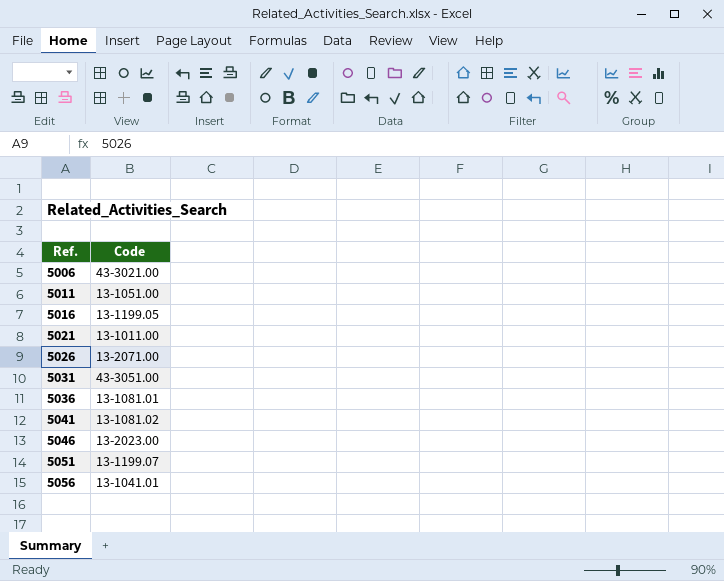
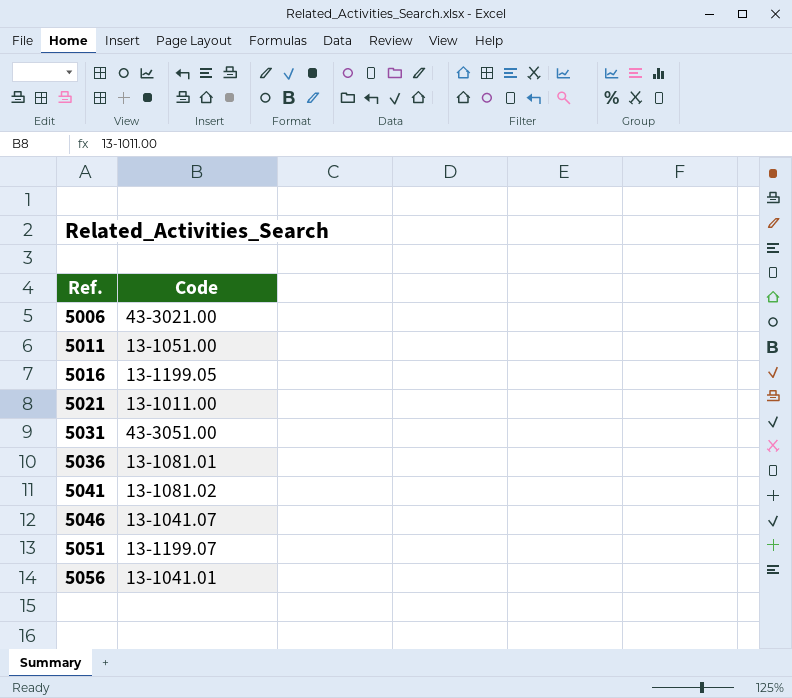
row 5026: 13-2071.00 -> none
5046 | Code: 13-2023.00 -> 13-1041.07

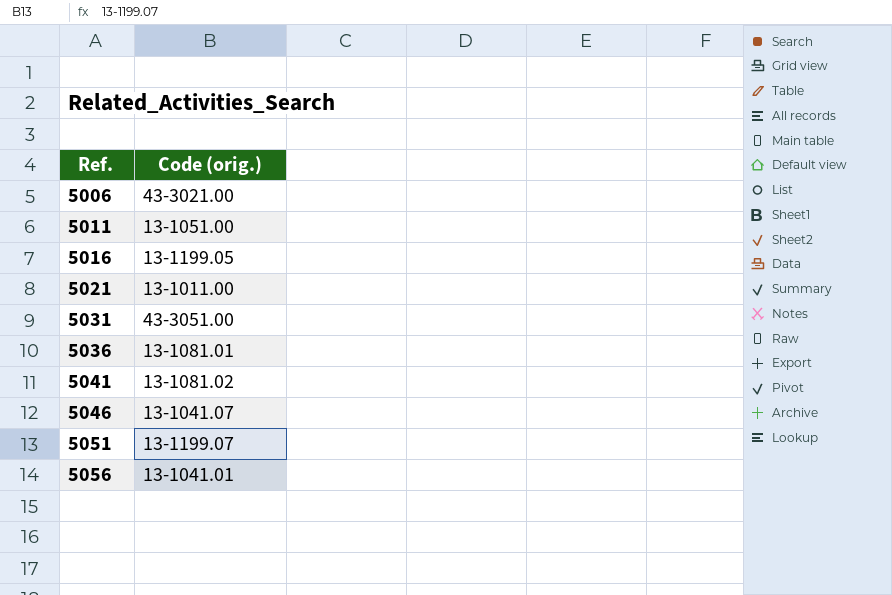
column name: Code -> Code (orig.)

